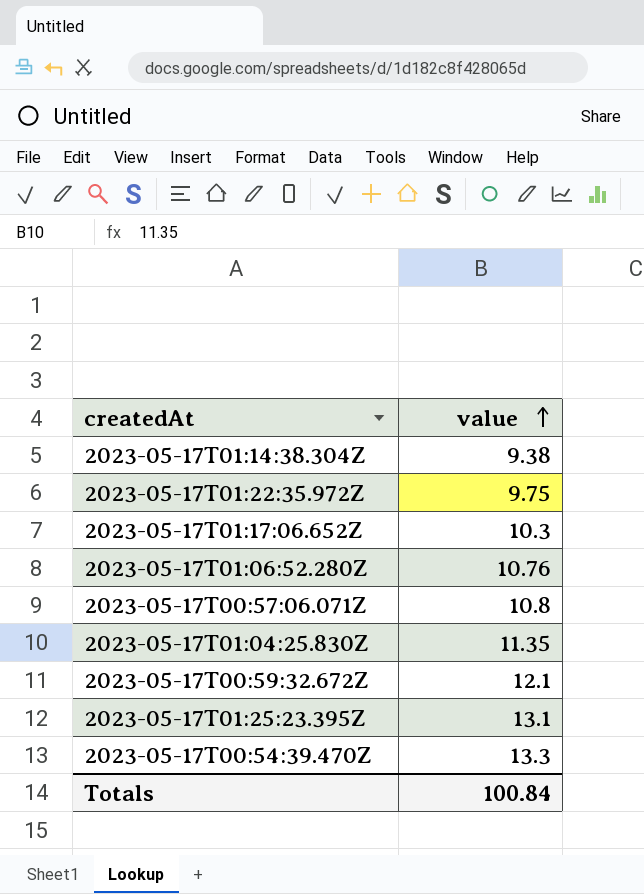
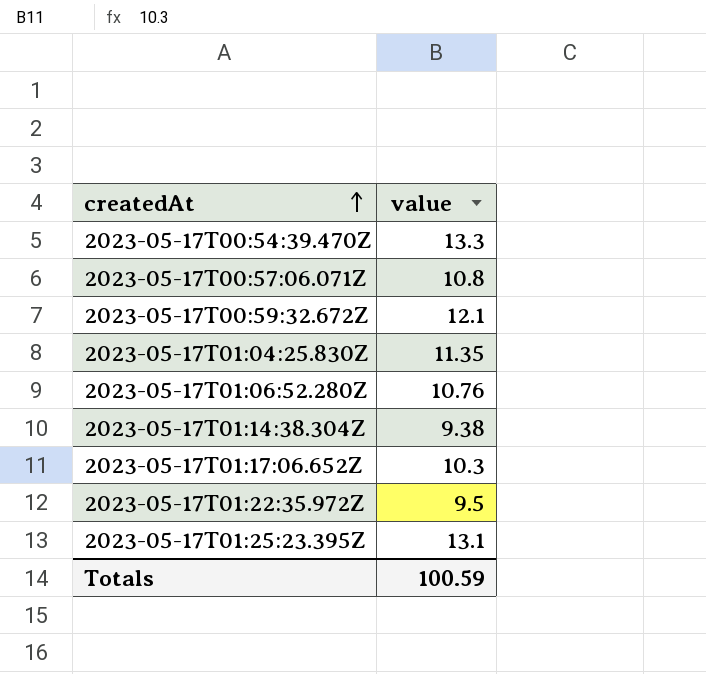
row order: value ascending -> createdAt ascending
2023-05-17T01:22:35.972Z | value: 9.75 -> 9.5
Totals | value: 100.84 -> 100.59

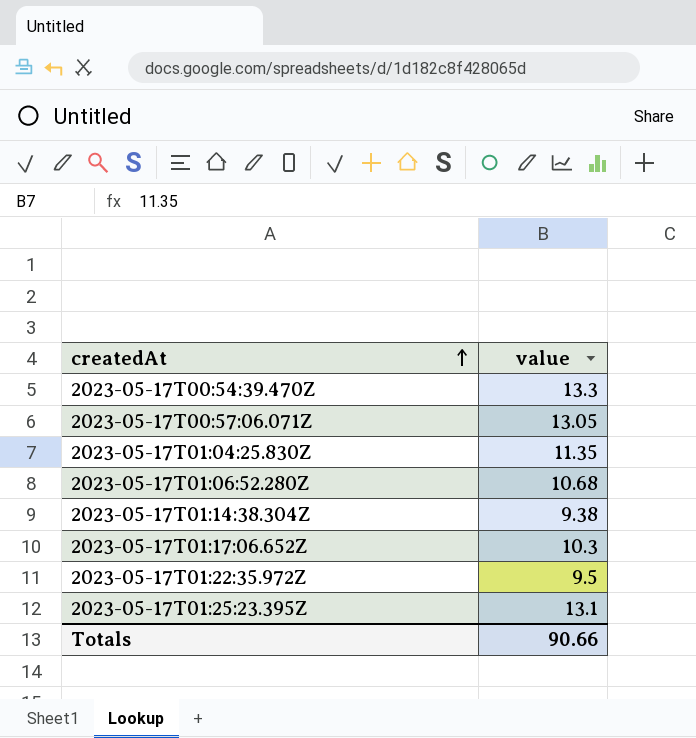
row 2023-05-17T00:59:32.672Z: 12.1 -> none
2023-05-17T00:57:06.071Z | value: 10.8 -> 13.05
2023-05-17T01:06:52.280Z | value: 10.76 -> 10.68
Totals | value: 100.59 -> 90.66

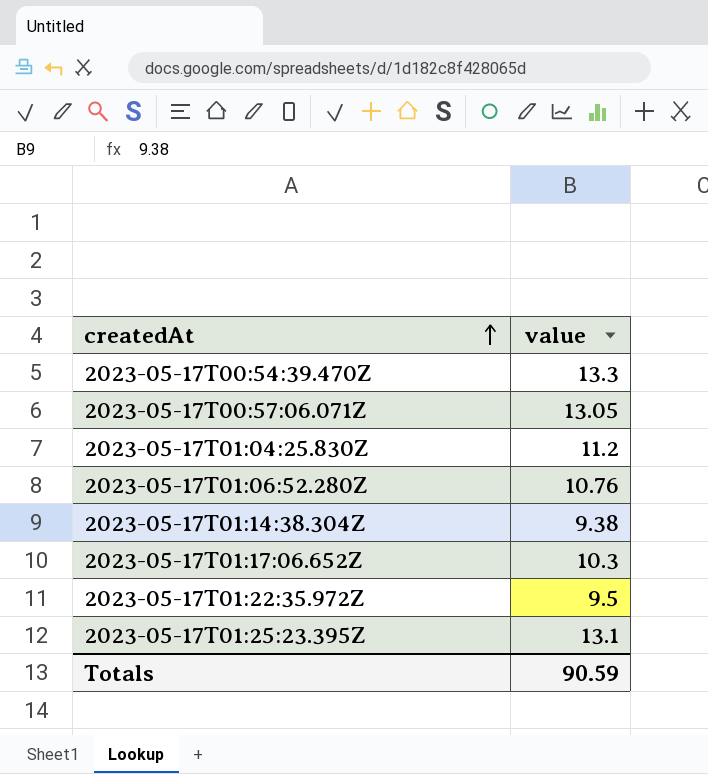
2023-05-17T01:04:25.830Z | value: 11.35 -> 11.2
2023-05-17T01:06:52.280Z | value: 10.68 -> 10.76
Totals | value: 90.66 -> 90.59

